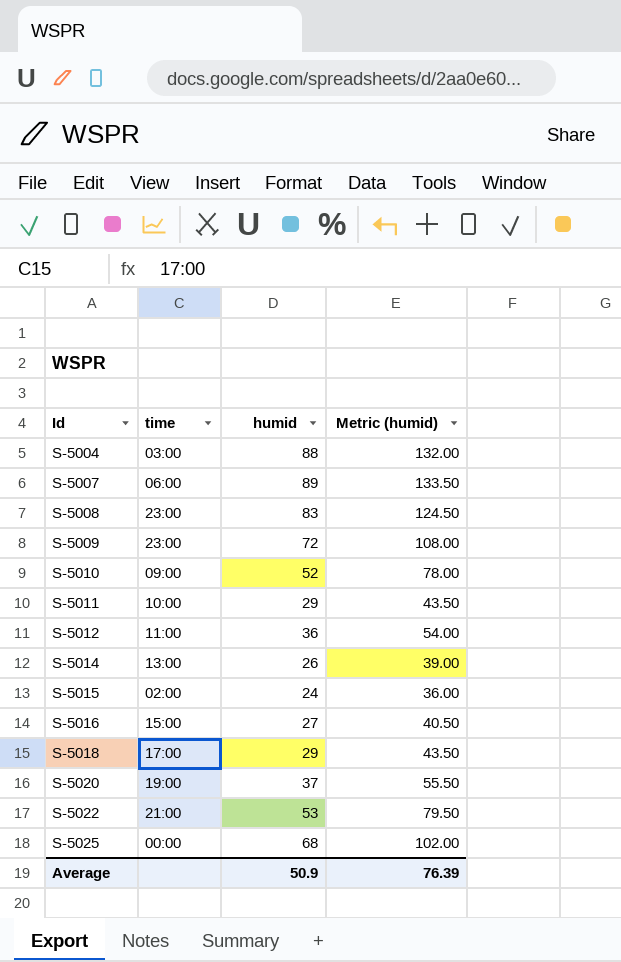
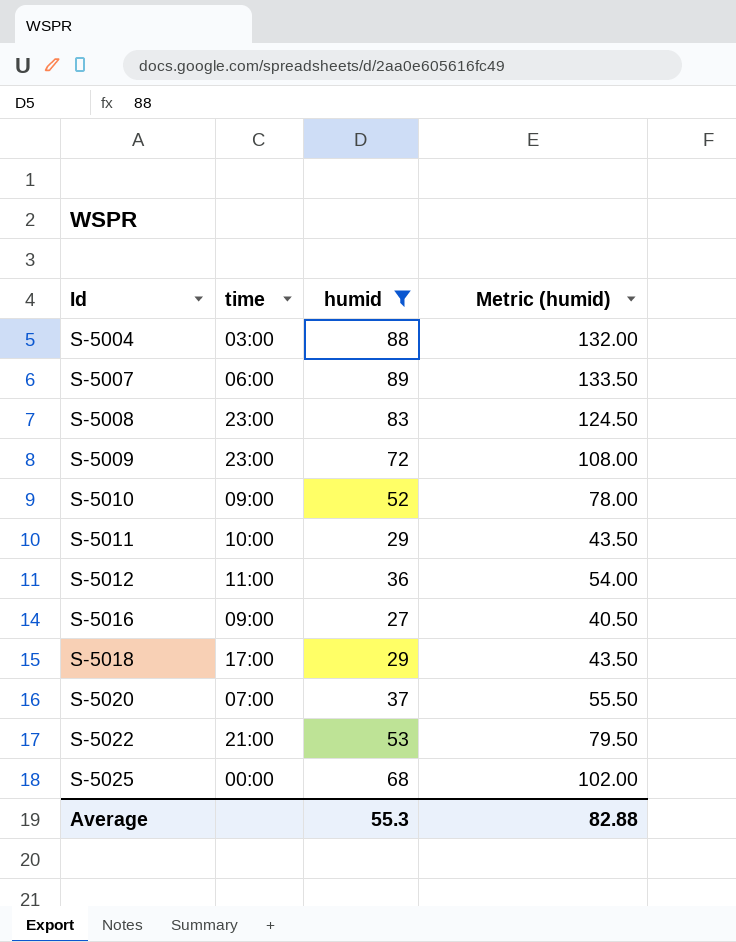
filter: none -> humid >= 27
S-5016 | time: 15:00 -> 09:00
S-5020 | time: 19:00 -> 07:00
Average | humid: 50.9 -> 55.3
Average | Metric (humid): 76.39 -> 82.88

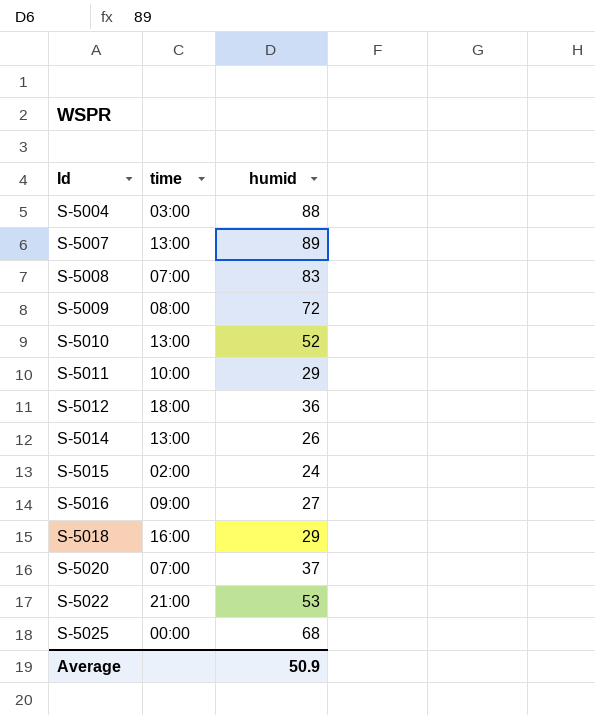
filter: humid >= 27 -> none
column Metric (humid) | formula: [humid] * 1.5 -> none
S-5007 | time: 06:00 -> 13:00
S-5008 | time: 23:00 -> 07:00
S-5009 | time: 23:00 -> 08:00
S-5010 | time: 09:00 -> 13:00
S-5012 | time: 11:00 -> 18:00
S-5018 | time: 17:00 -> 16:00
Average | humid: 55.3 -> 50.9

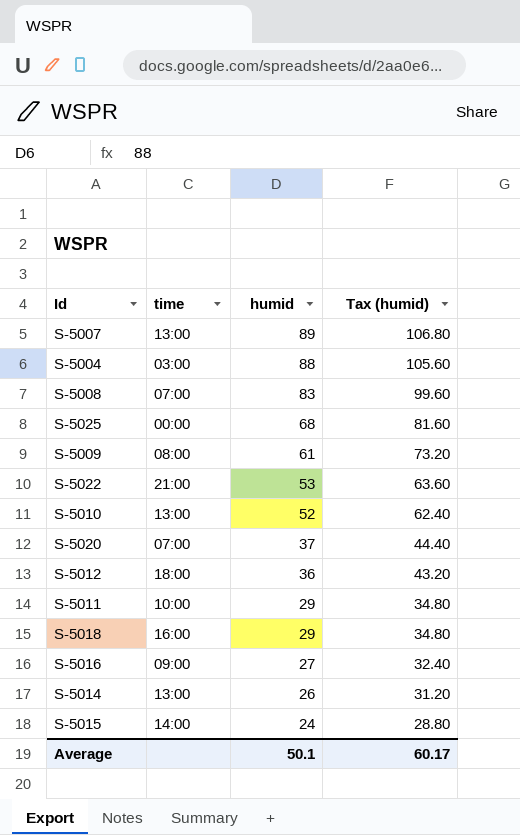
row order: Id ascending -> humid descending
column Tax (humid) | formula: none -> [humid] * 1.2
S-5009 | humid: 72 -> 61
S-5015 | time: 02:00 -> 14:00
Average | humid: 50.9 -> 50.1

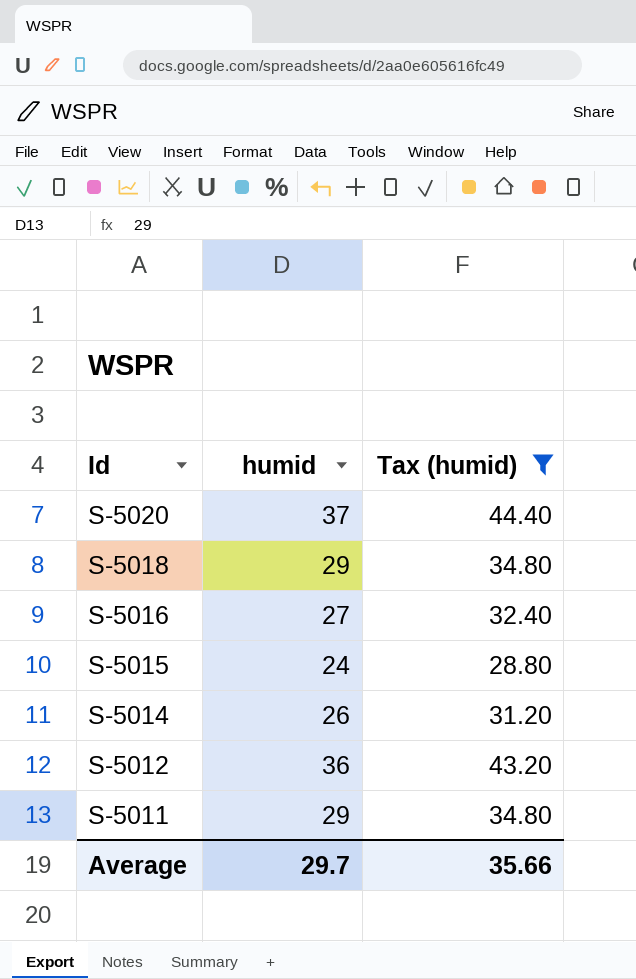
filter: none -> Tax (humid) <= 44.40
row order: humid descending -> Id descending
column time | position: 2 -> none
Average | humid: 50.1 -> 29.7
Average | Tax (humid): 60.17 -> 35.66

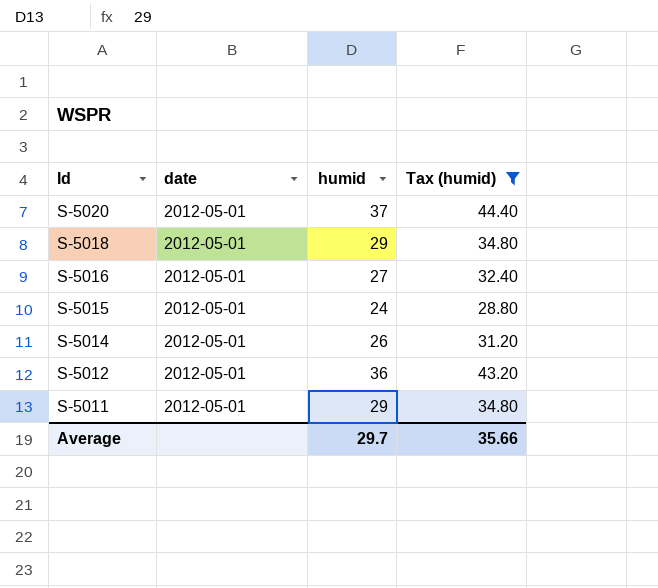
column date | position: none -> 2

